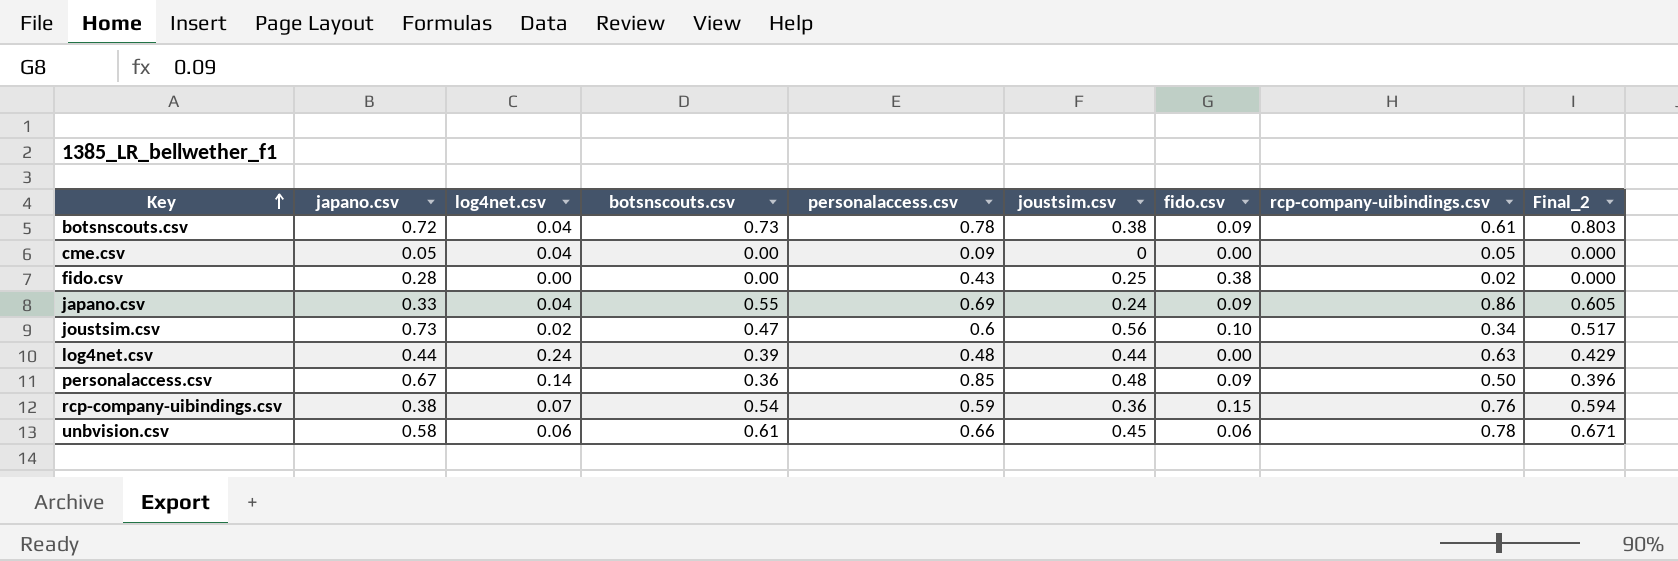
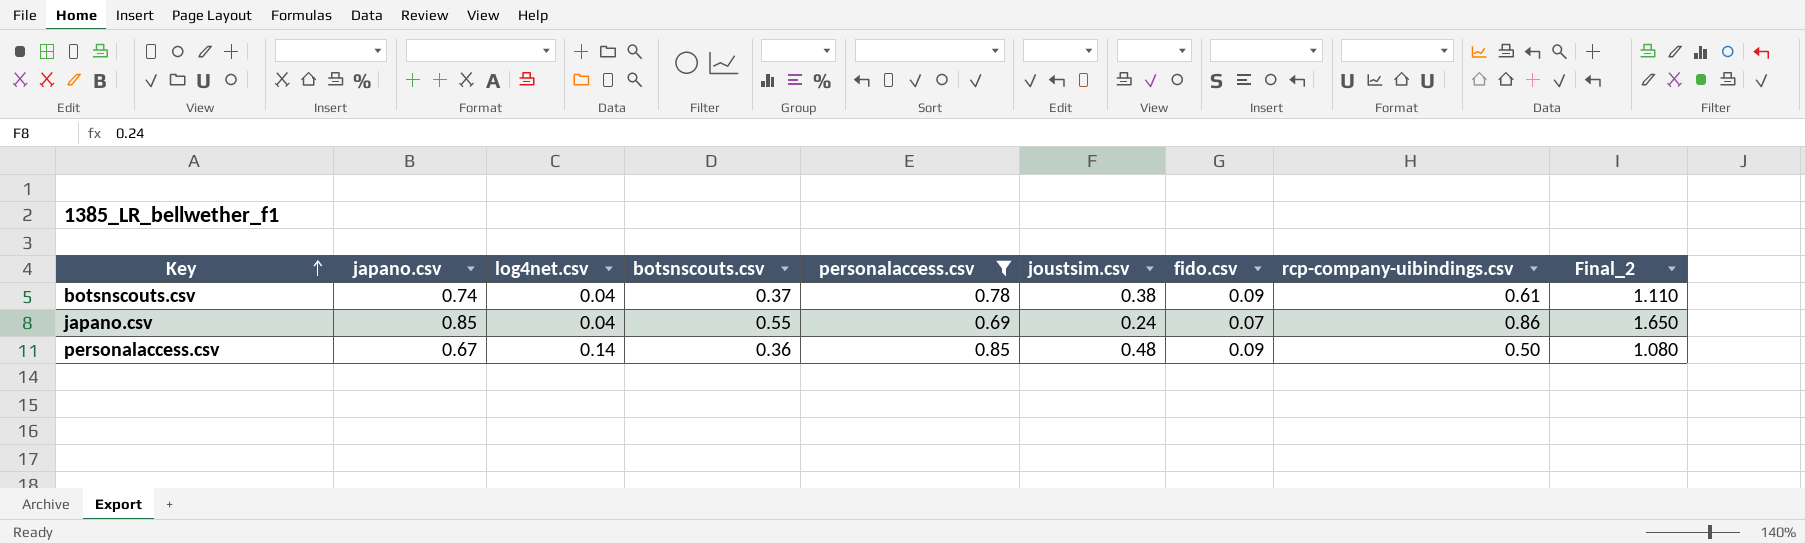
filter: none -> personalaccess.csv >= 0.69
column Final_2 | formula: [botsnscouts.csv] * 1.1 -> [botsnscouts.csv] * 3
botsnscouts.csv | japano.csv: 0.72 -> 0.74
botsnscouts.csv | botsnscouts.csv: 0.73 -> 0.37
japano.csv | japano.csv: 0.33 -> 0.85
japano.csv | fido.csv: 0.09 -> 0.07

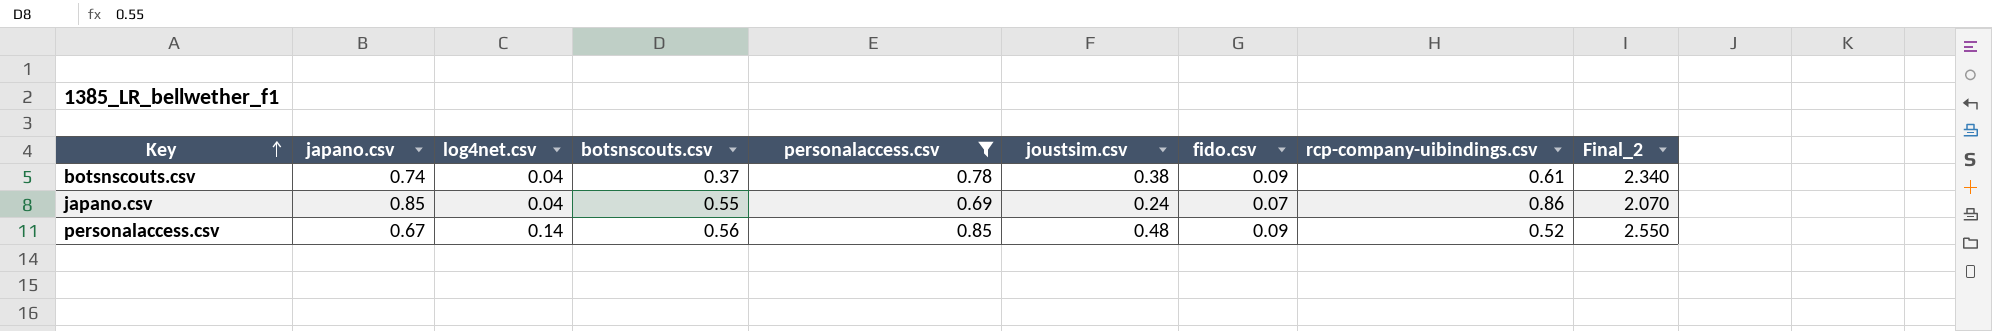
column Final_2 | formula: [botsnscouts.csv] * 3 -> [personalaccess.csv] * 3
personalaccess.csv | botsnscouts.csv: 0.36 -> 0.56
personalaccess.csv | rcp-company-uibindings.csv: 0.50 -> 0.52

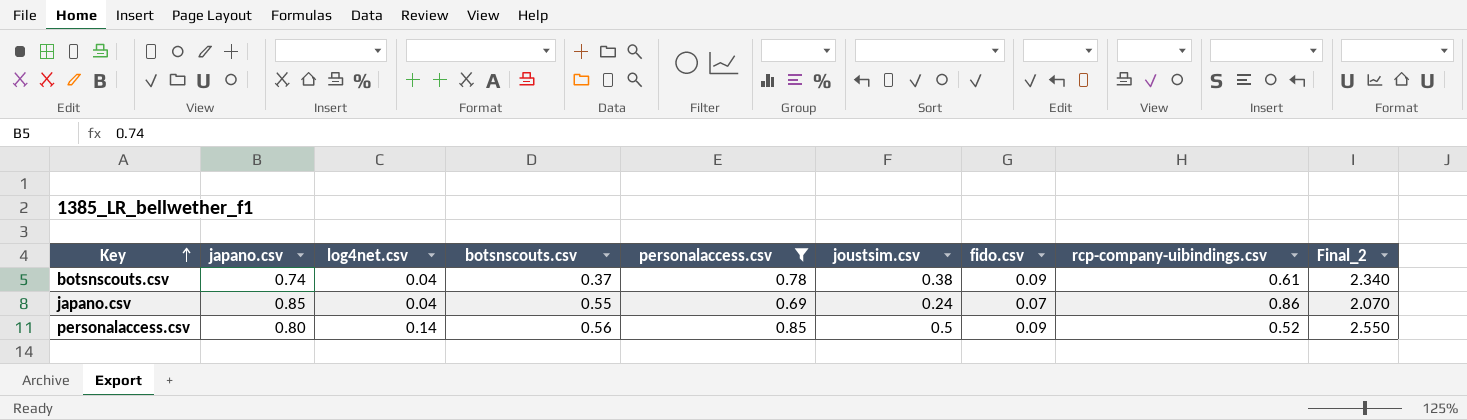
personalaccess.csv | japano.csv: 0.67 -> 0.80
personalaccess.csv | joustsim.csv: 0.48 -> 0.5

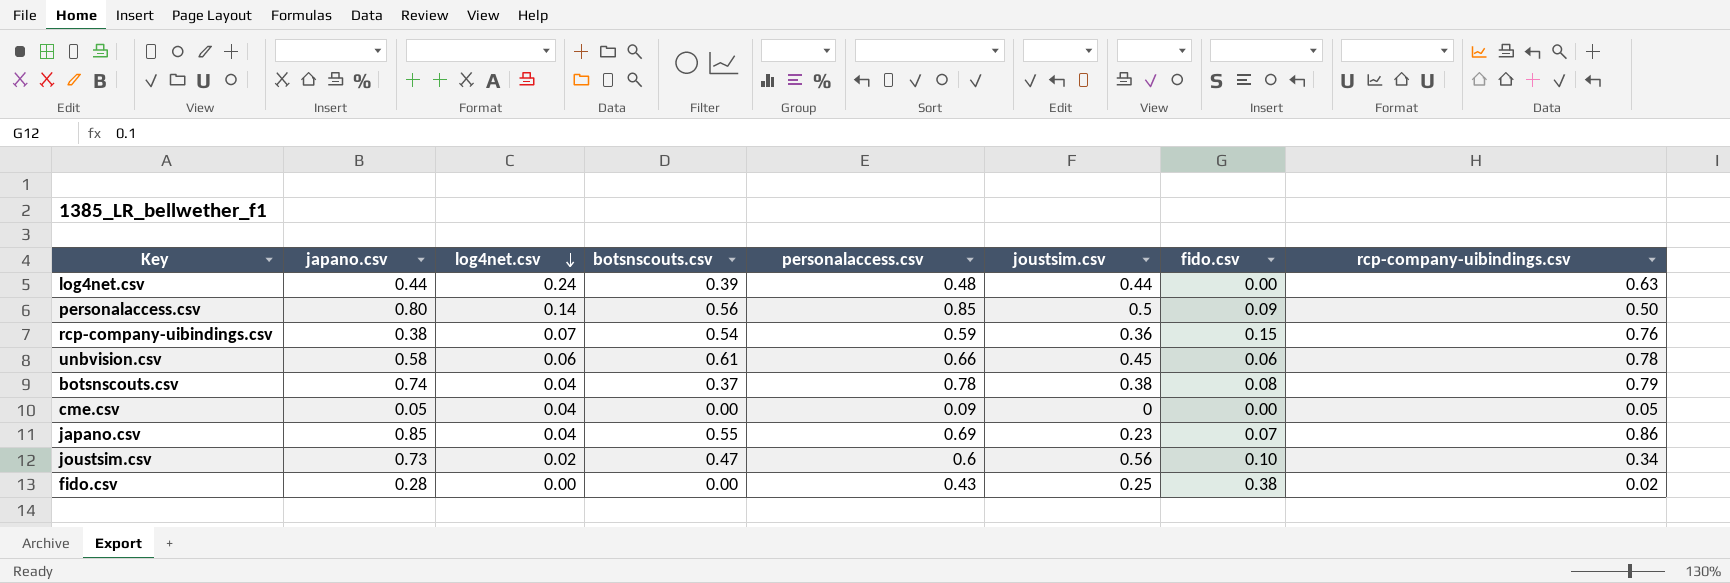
filter: personalaccess.csv >= 0.69 -> none
row order: Key ascending -> log4net.csv descending
column Final_2 | formula: [personalaccess.csv] * 3 -> none
personalaccess.csv | rcp-company-uibindings.csv: 0.52 -> 0.50
botsnscouts.csv | fido.csv: 0.09 -> 0.08
botsnscouts.csv | rcp-company-uibindings.csv: 0.61 -> 0.79
japano.csv | joustsim.csv: 0.24 -> 0.23

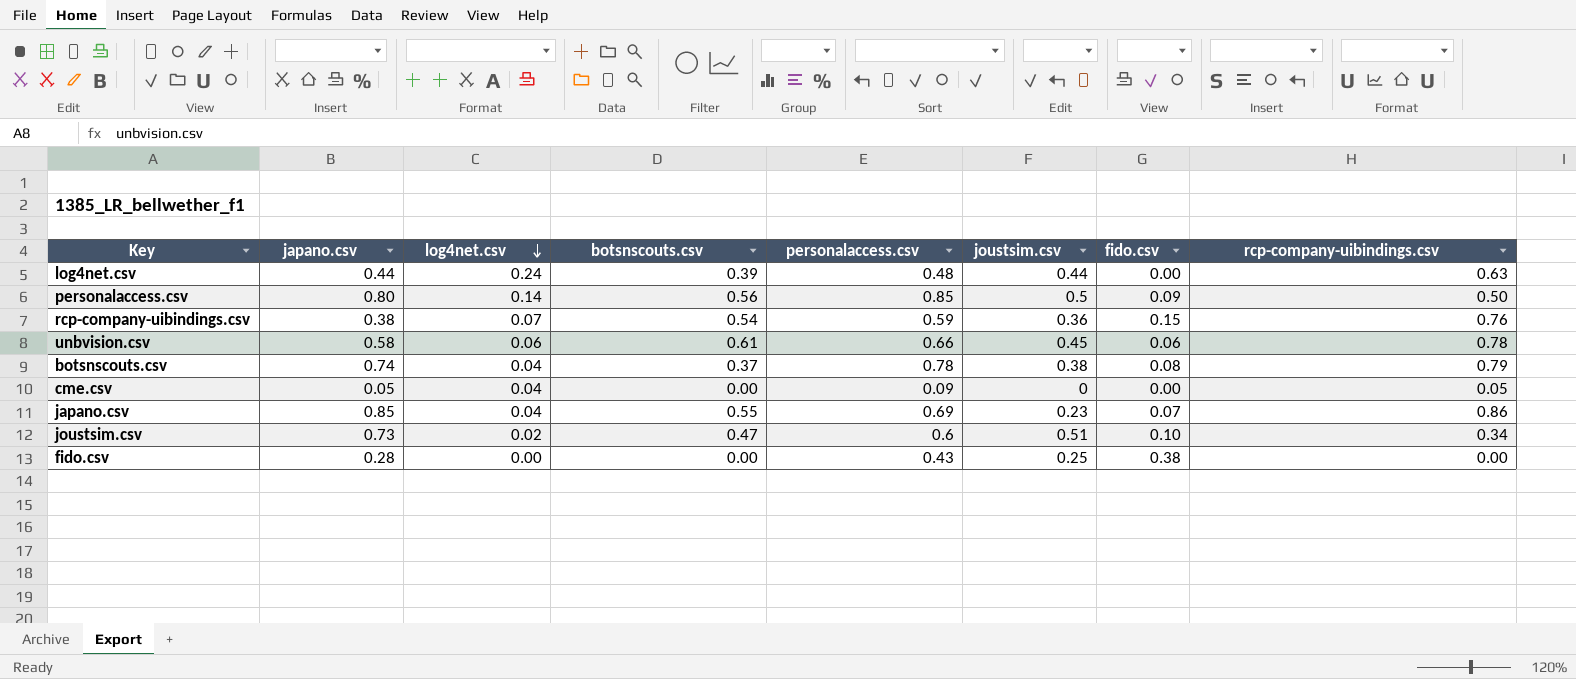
joustsim.csv | joustsim.csv: 0.56 -> 0.51
fido.csv | rcp-company-uibindings.csv: 0.02 -> 0.00

